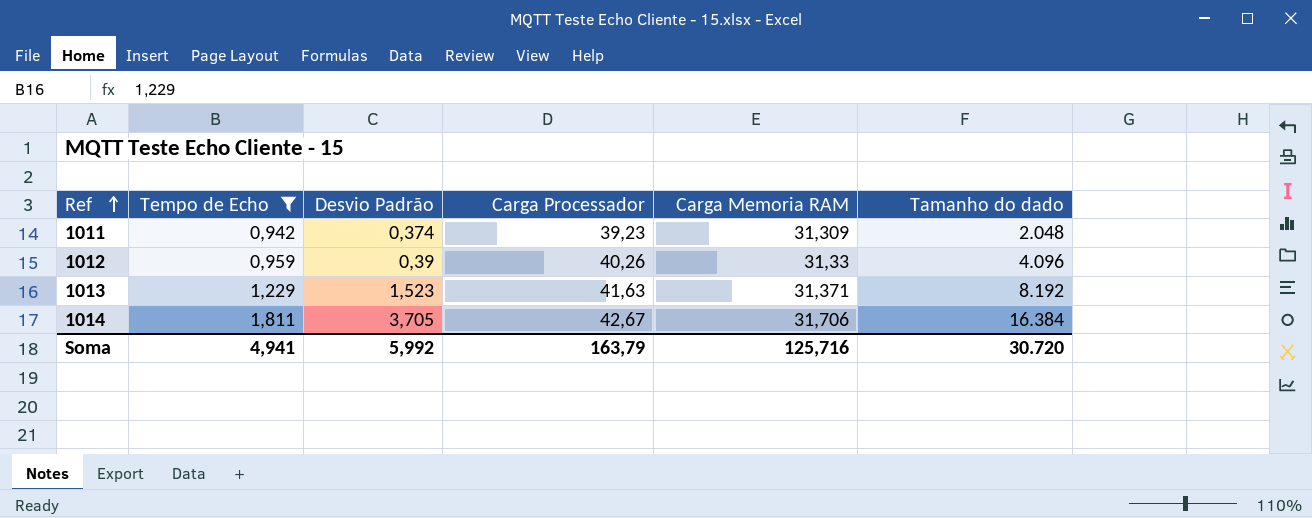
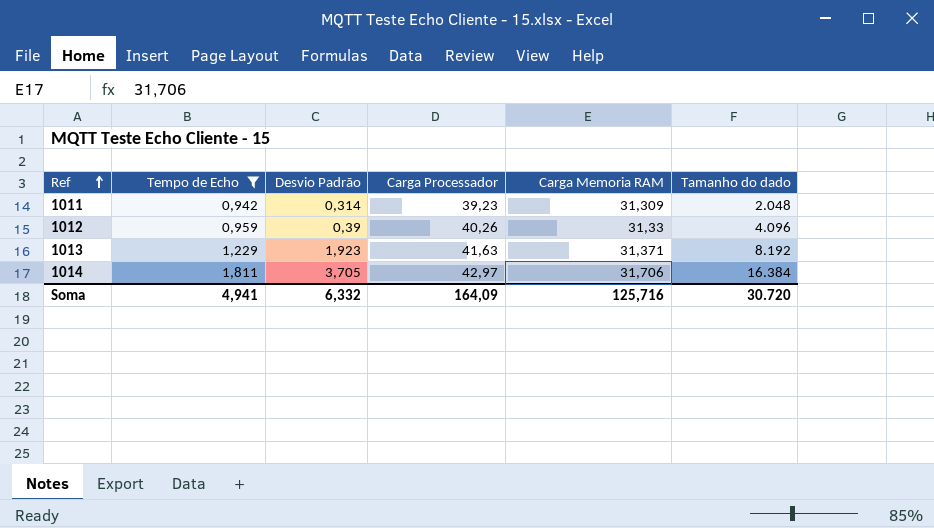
1011 | Desvio Padrão: 0,374 -> 0,314
1013 | Desvio Padrão: 1,523 -> 1,923
1014 | Carga Processador: 42,67 -> 42,97
Soma | Desvio Padrão: 5,992 -> 6,332
Soma | Carga Processador: 163,79 -> 164,09

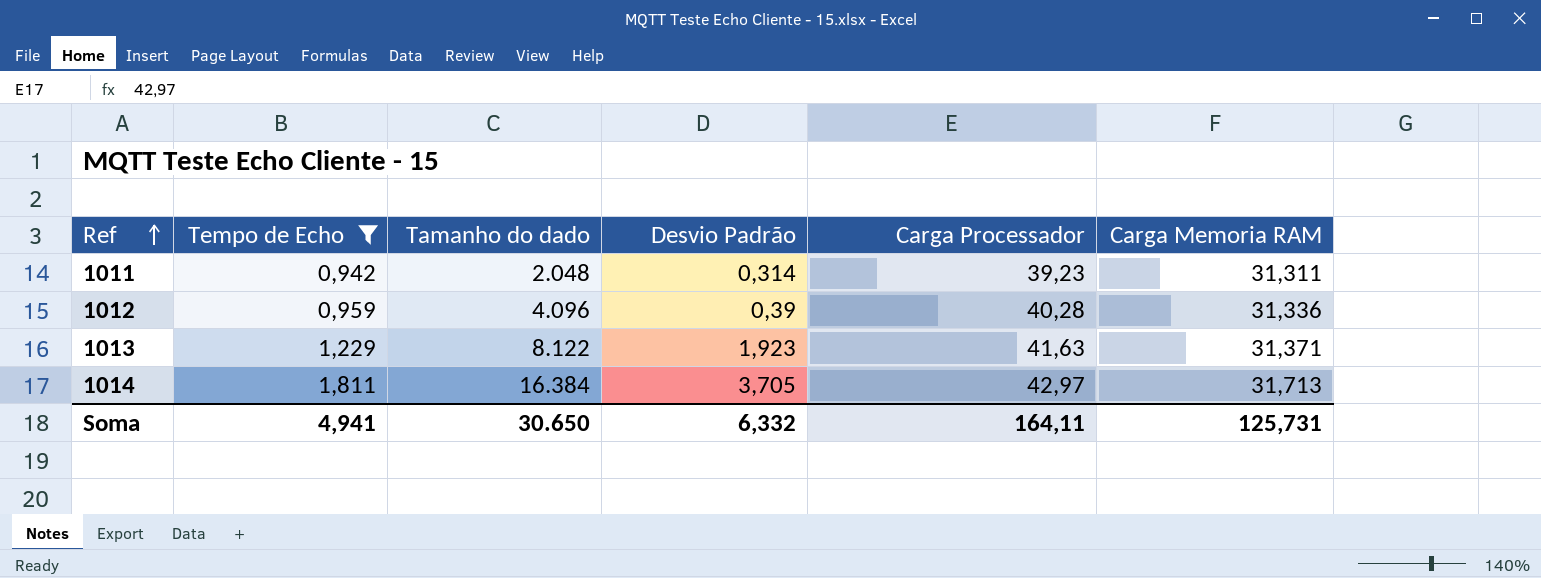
column Tamanho do dado | position: 6 -> 3
1011 | Carga Memoria RAM: 31,309 -> 31,311
1012 | Carga Processador: 40,26 -> 40,28
1012 | Carga Memoria RAM: 31,33 -> 31,336
1013 | Tamanho do dado: 8.192 -> 8.122
1014 | Carga Memoria RAM: 31,706 -> 31,713
Soma | Tamanho do dado: 30.720 -> 30.650
Soma | Carga Processador: 164,09 -> 164,11
Soma | Carga Memoria RAM: 125,716 -> 125,731

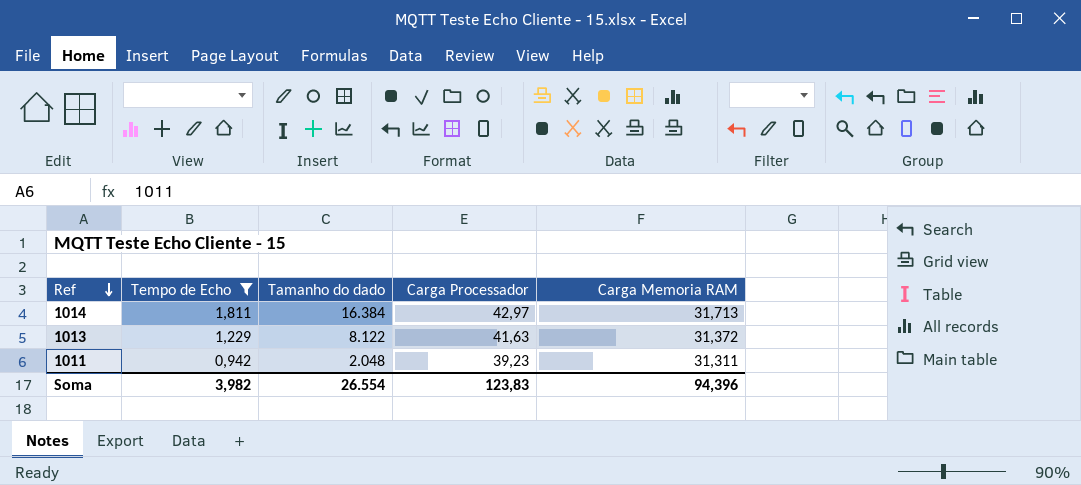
row order: Ref ascending -> Ref descending
column Desvio Padrão | position: 4 -> none
row 1012: 0,959 | 4.096 | 0,39 | 40,28 | 31,336 -> none
1013 | Carga Memoria RAM: 31,371 -> 31,372
Soma | Tempo de Echo: 4,941 -> 3,982
Soma | Tamanho do dado: 30.650 -> 26.554
Soma | Carga Processador: 164,11 -> 123,83
Soma | Carga Memoria RAM: 125,731 -> 94,396

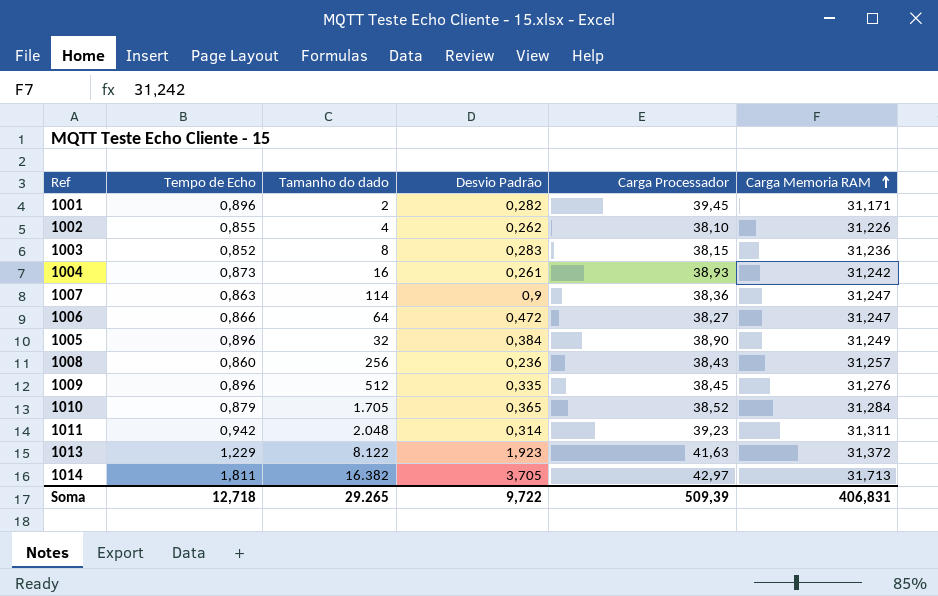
filter: Tempo de Echo >= 0,942 -> none
row order: Ref descending -> Carga Memoria RAM ascending
column Desvio Padrão | position: none -> 4
1014 | Tamanho do dado: 16.384 -> 16.382
Soma | Tempo de Echo: 3,982 -> 12,718
Soma | Tamanho do dado: 26.554 -> 29.265
Soma | Carga Processador: 123,83 -> 509,39
Soma | Carga Memoria RAM: 94,396 -> 406,831

